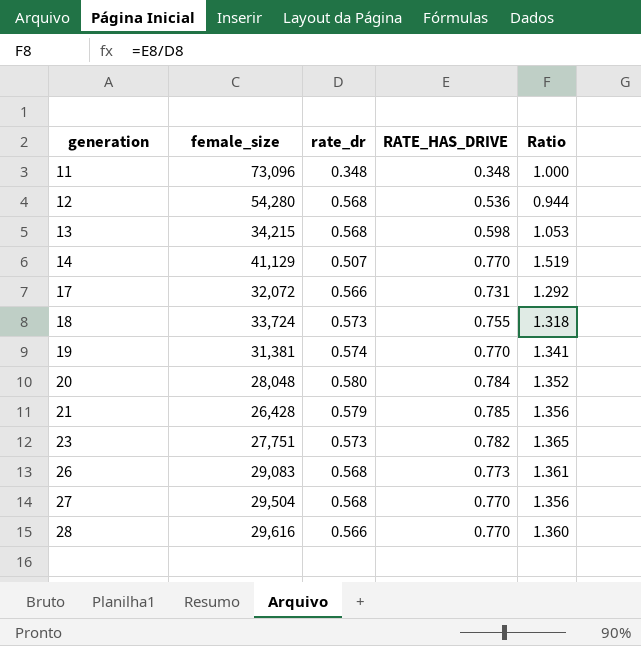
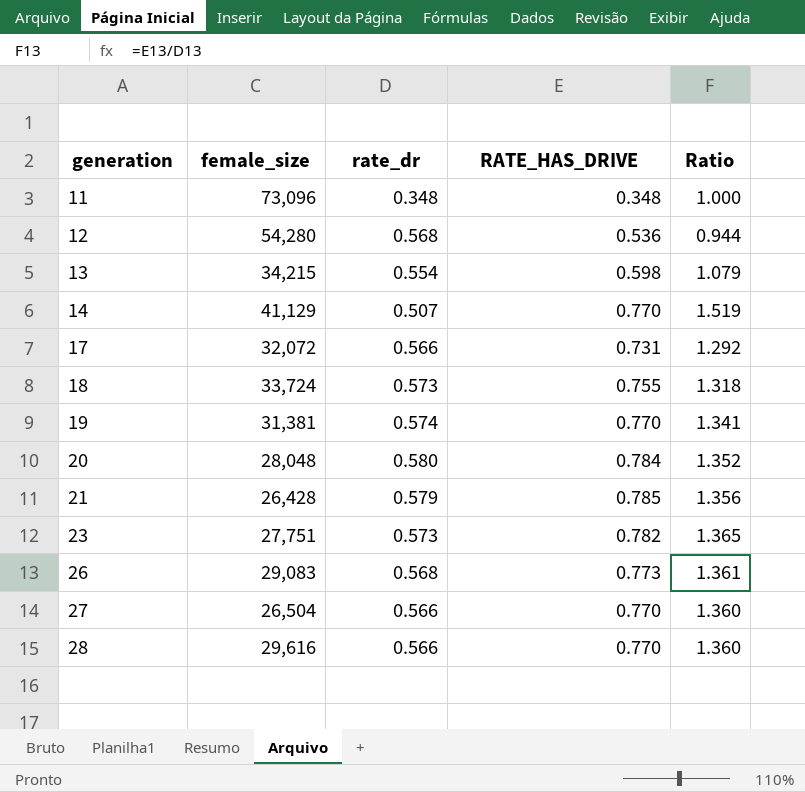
13 | rate_dr: 0.568 -> 0.554
13 | Ratio: 1.053 -> 1.079
27 | female_size: 29,504 -> 26,504
27 | rate_dr: 0.568 -> 0.566
27 | Ratio: 1.356 -> 1.360

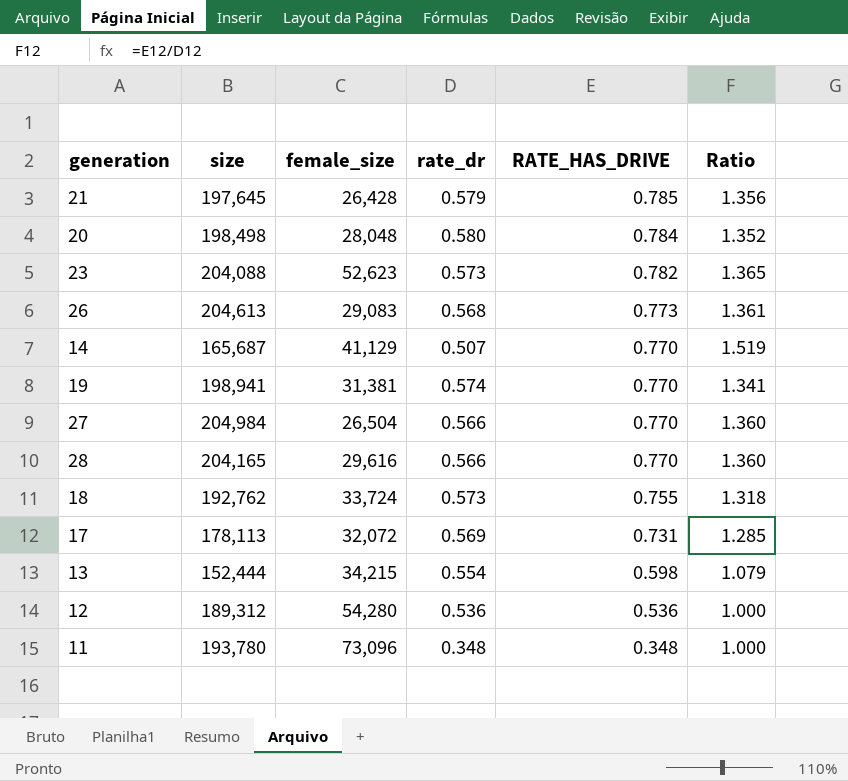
row order: generation ascending -> RATE_HAS_DRIVE descending
column size | position: none -> 2
23 | female_size: 27,751 -> 52,623
17 | rate_dr: 0.566 -> 0.569
17 | Ratio: 1.292 -> 1.285
12 | rate_dr: 0.568 -> 0.536
12 | Ratio: 0.944 -> 1.000

